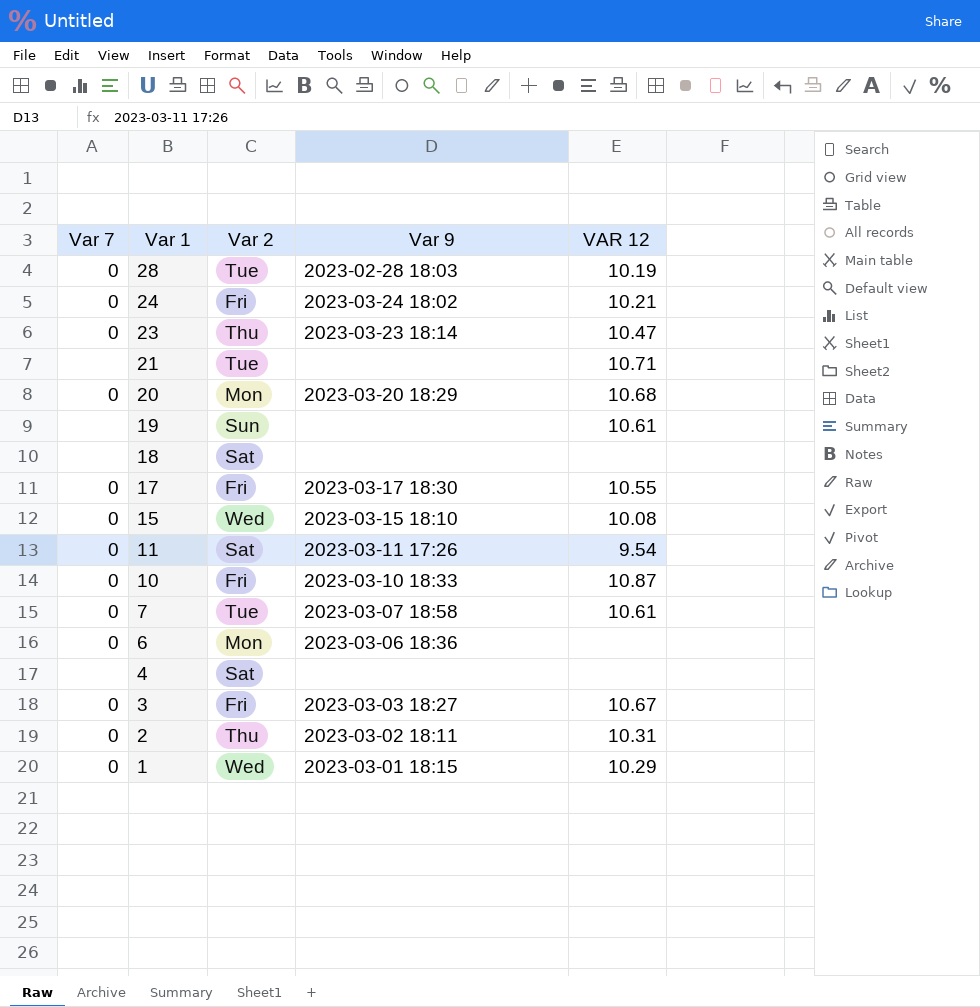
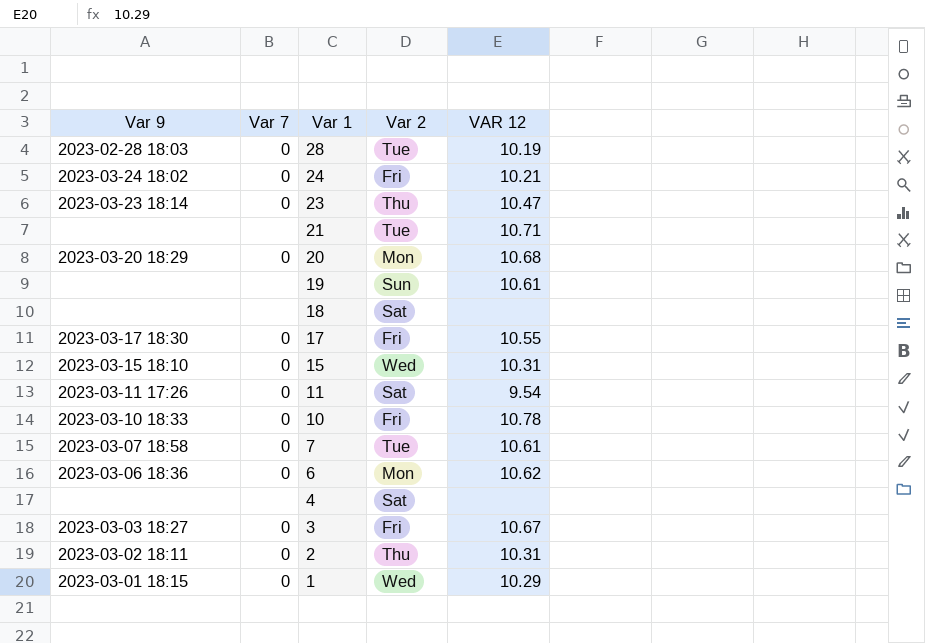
column Var 9 | position: 4 -> 1
15 | VAR 12: 10.08 -> 10.31
10 | VAR 12: 10.87 -> 10.78
6 | VAR 12: none -> 10.62

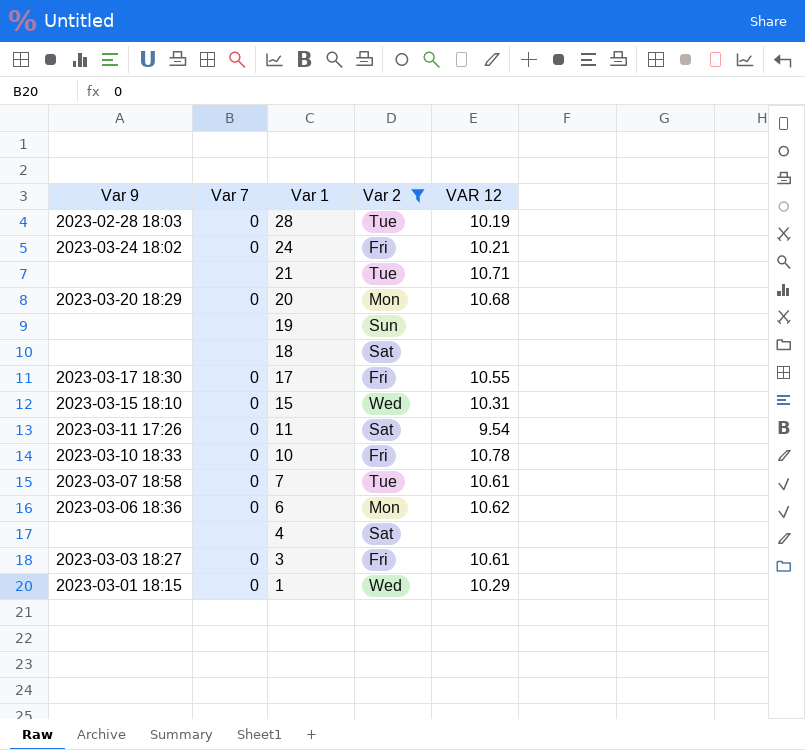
filter: none -> Var 2 != Thu
19 | VAR 12: 10.61 -> none
3 | VAR 12: 10.67 -> 10.61

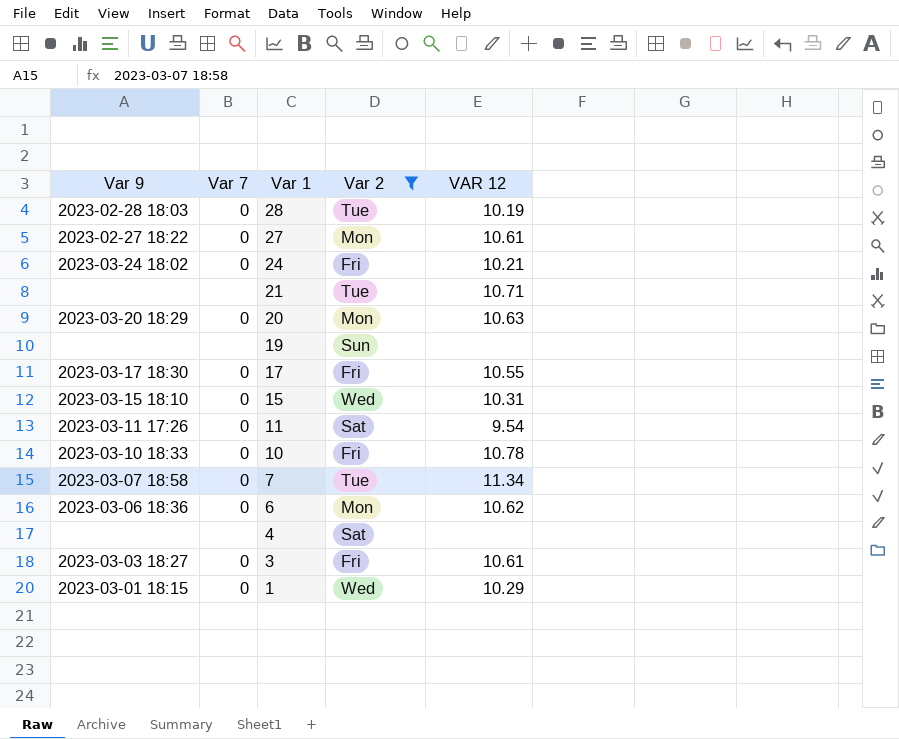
row 18: none | none | Sat | none -> none
row 27: none -> 2023-02-27 18:22 | 0 | Mon | 10.61
20 | VAR 12: 10.68 -> 10.63
7 | VAR 12: 10.61 -> 11.34

